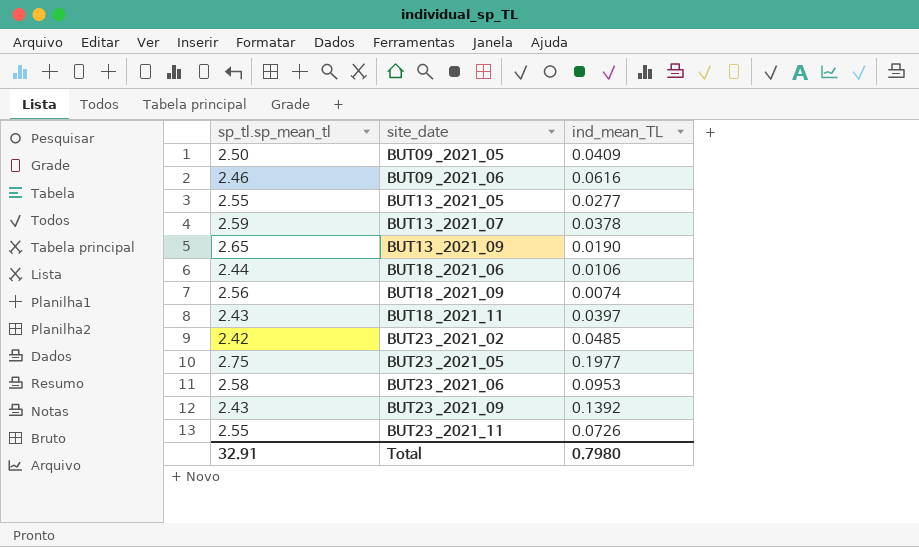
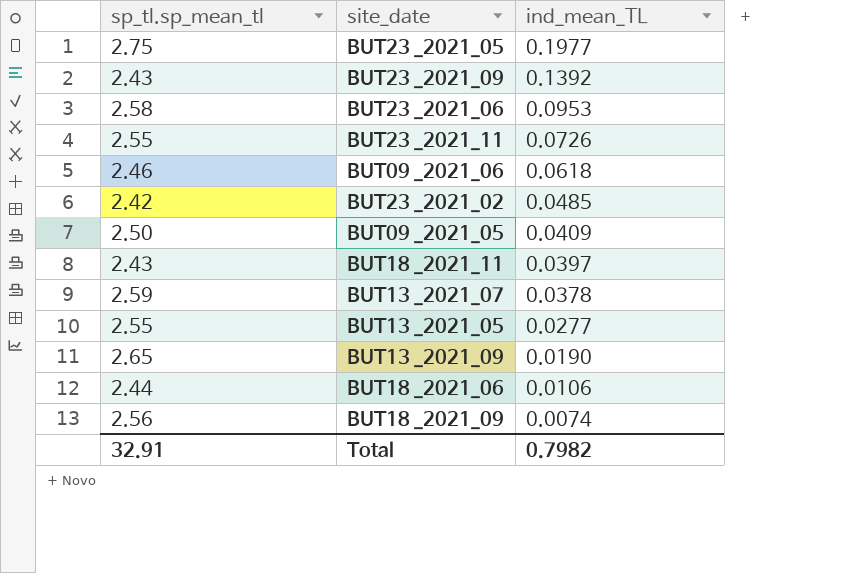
row order: site_date ascending -> ind_mean_TL descending
BUT09 _2021_06 | ind_mean_TL: 0.0616 -> 0.0618
Total | ind_mean_TL: 0.7980 -> 0.7982

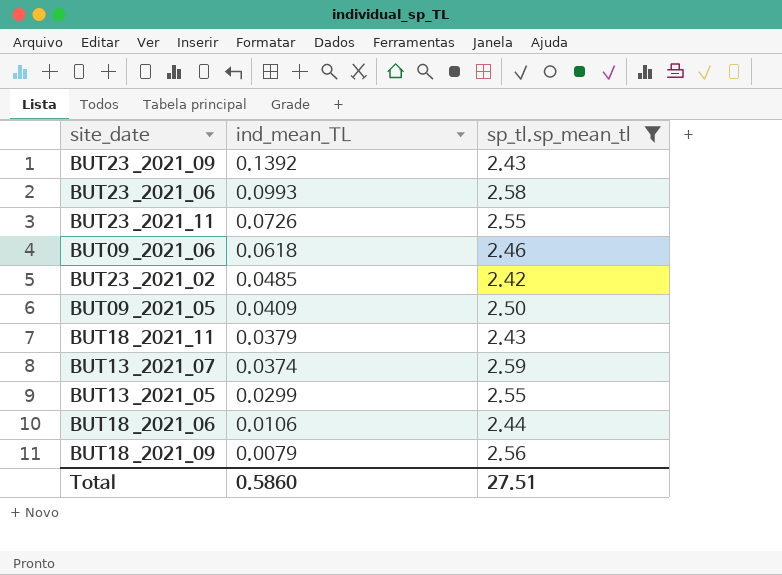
filter: none -> sp_tl.sp_mean_tl <= 2.59
column sp_tl.sp_mean_tl | position: 1 -> 3
BUT23 _2021_06 | ind_mean_TL: 0.0953 -> 0.0993
BUT18 _2021_11 | ind_mean_TL: 0.0397 -> 0.0379
BUT13 _2021_07 | ind_mean_TL: 0.0378 -> 0.0374
BUT13 _2021_05 | ind_mean_TL: 0.0277 -> 0.0299
BUT18 _2021_09 | ind_mean_TL: 0.0074 -> 0.0079
Total | ind_mean_TL: 0.7982 -> 0.5860
Total | sp_tl.sp_mean_tl: 32.91 -> 27.51

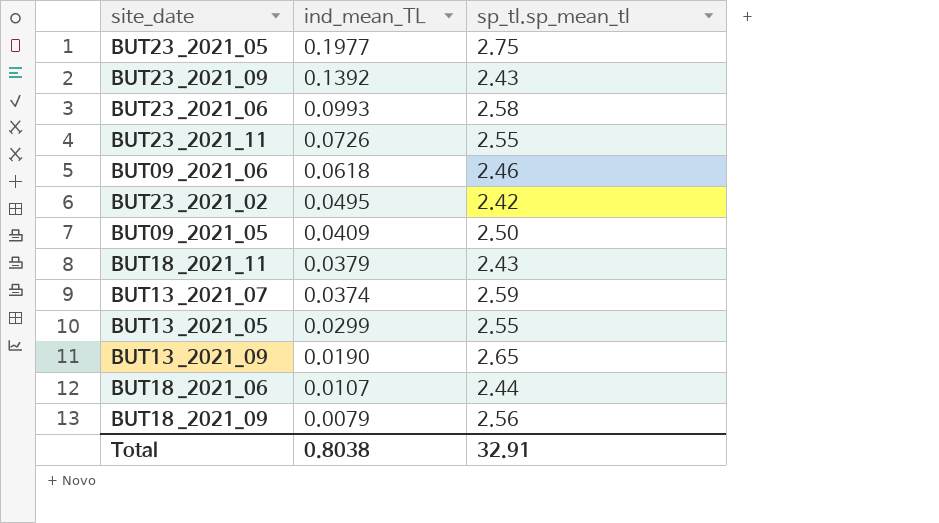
filter: sp_tl.sp_mean_tl <= 2.59 -> none
BUT23 _2021_02 | ind_mean_TL: 0.0485 -> 0.0495
BUT18 _2021_06 | ind_mean_TL: 0.0106 -> 0.0107
Total | ind_mean_TL: 0.5860 -> 0.8038
Total | sp_tl.sp_mean_tl: 27.51 -> 32.91

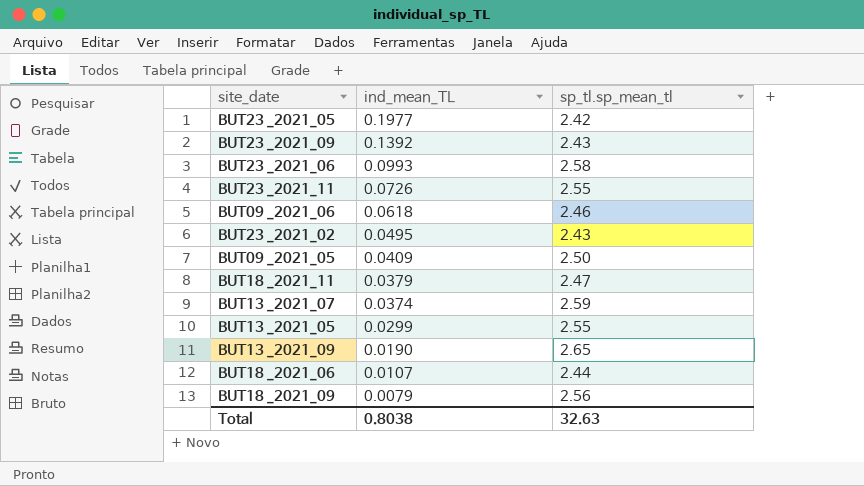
BUT23 _2021_05 | sp_tl.sp_mean_tl: 2.75 -> 2.42
BUT23 _2021_02 | sp_tl.sp_mean_tl: 2.42 -> 2.43
BUT18 _2021_11 | sp_tl.sp_mean_tl: 2.43 -> 2.47
Total | sp_tl.sp_mean_tl: 32.91 -> 32.63

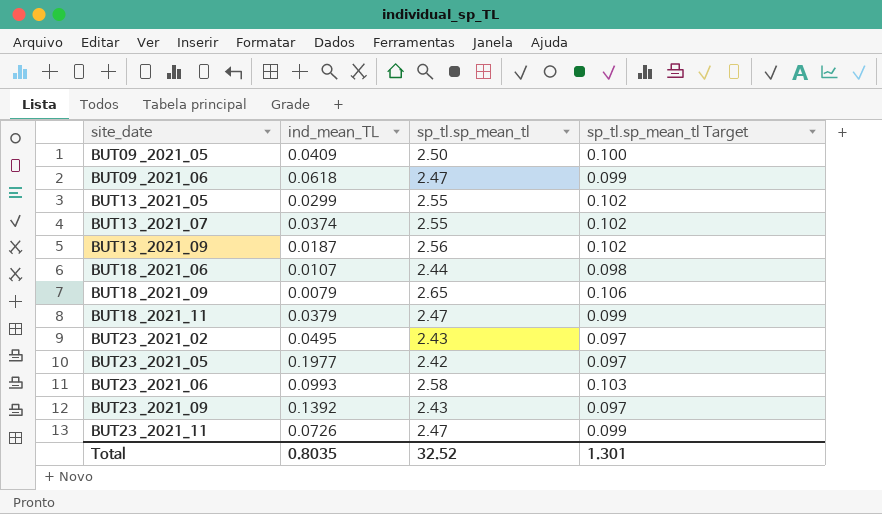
row order: ind_mean_TL descending -> site_date ascending
column sp_tl.sp_mean_tl Target | formula: none -> [sp_tl.sp_mean_tl] * 0.04
BUT09 _2021_06 | sp_tl.sp_mean_tl: 2.46 -> 2.47
BUT13 _2021_07 | sp_tl.sp_mean_tl: 2.59 -> 2.55
BUT13 _2021_09 | ind_mean_TL: 0.0190 -> 0.0187
BUT13 _2021_09 | sp_tl.sp_mean_tl: 2.65 -> 2.56
BUT18 _2021_09 | sp_tl.sp_mean_tl: 2.56 -> 2.65
BUT23 _2021_11 | sp_tl.sp_mean_tl: 2.55 -> 2.47
Total | ind_mean_TL: 0.8038 -> 0.8035
Total | sp_tl.sp_mean_tl: 32.63 -> 32.52

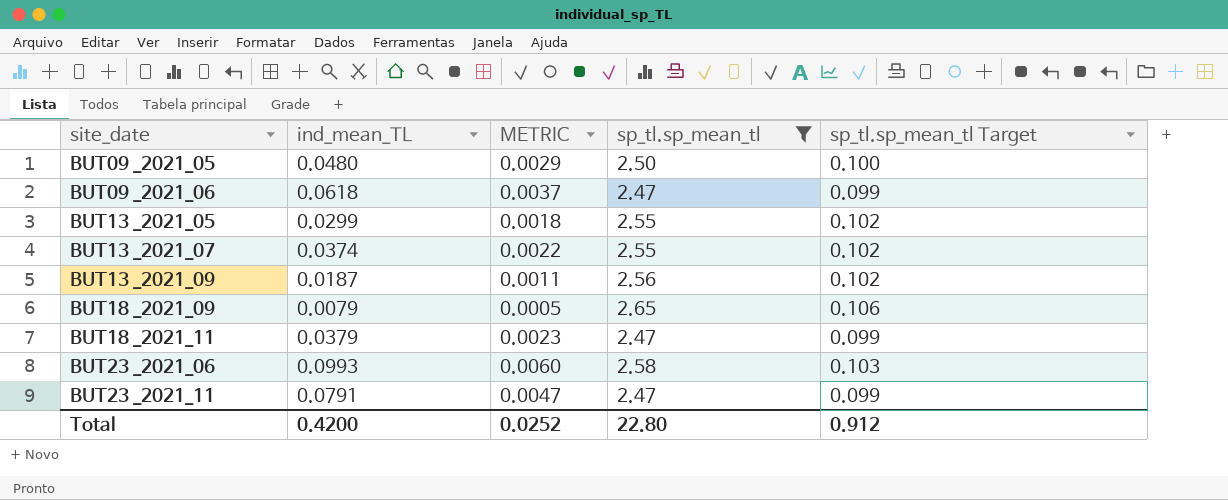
filter: none -> sp_tl.sp_mean_tl >= 2.47
column METRIC | formula: none -> [ind_mean_TL] * 0.06
BUT09 _2021_05 | ind_mean_TL: 0.0409 -> 0.0480
BUT23 _2021_11 | ind_mean_TL: 0.0726 -> 0.0791
Total | ind_mean_TL: 0.8035 -> 0.4200
Total | sp_tl.sp_mean_tl: 32.52 -> 22.80
Total | sp_tl.sp_mean_tl Target: 1.301 -> 0.912

